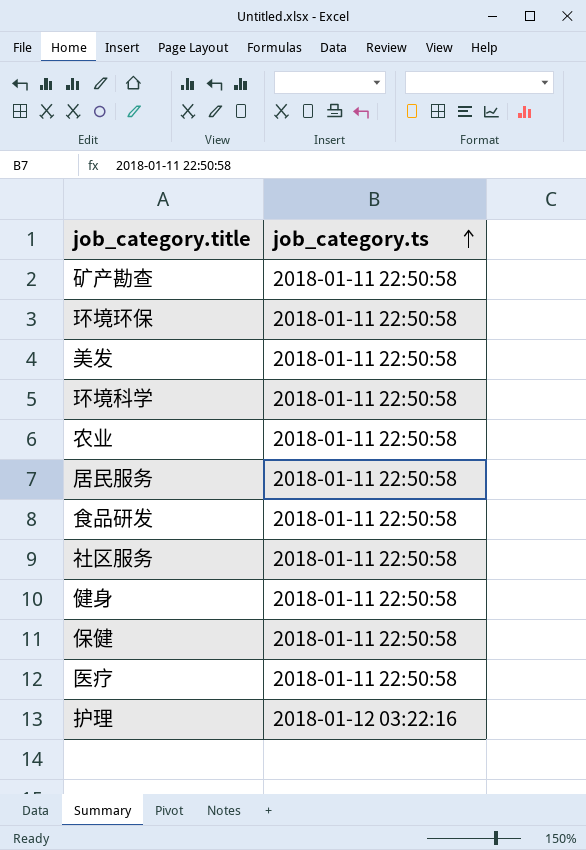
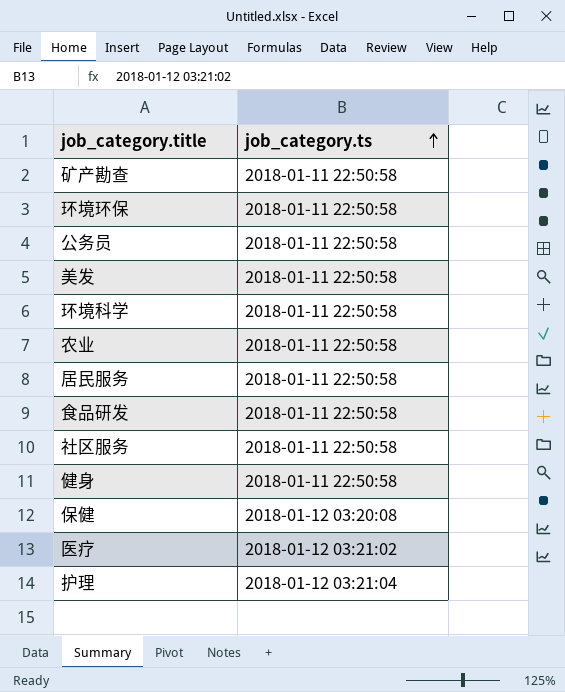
row 公务员: none -> 2018-01-11 22:50:58
保健 | job_category.ts: 2018-01-11 22:50:58 -> 2018-01-12 03:20:08
医疗 | job_category.ts: 2018-01-11 22:50:58 -> 2018-01-12 03:21:02
护理 | job_category.ts: 2018-01-12 03:22:16 -> 2018-01-12 03:21:04

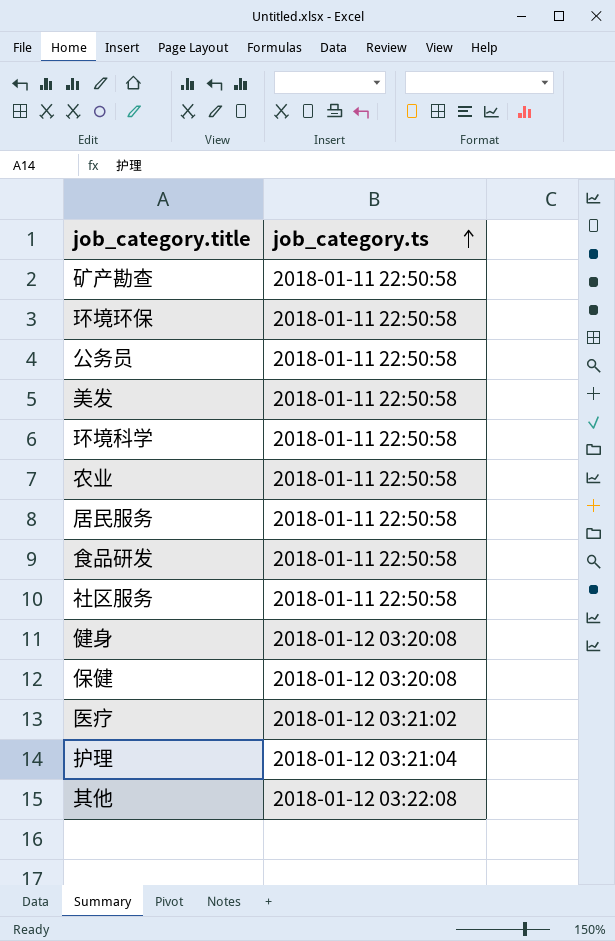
健身 | job_category.ts: 2018-01-11 22:50:58 -> 2018-01-12 03:20:08
row 其他: none -> 2018-01-12 03:22:08

